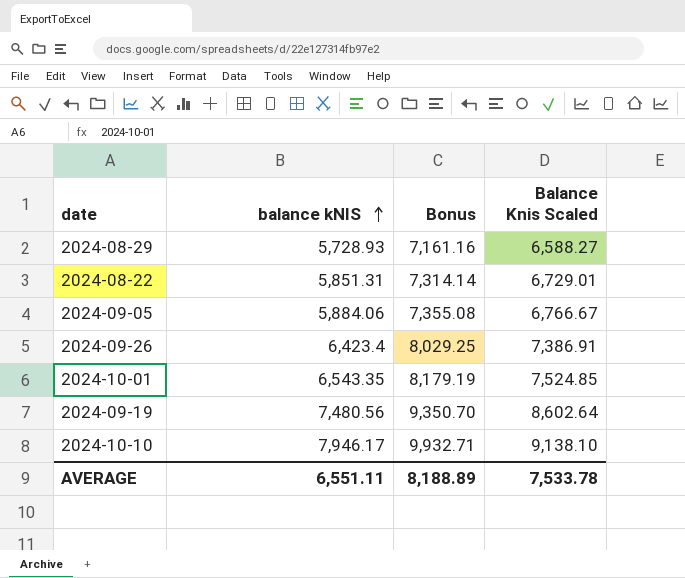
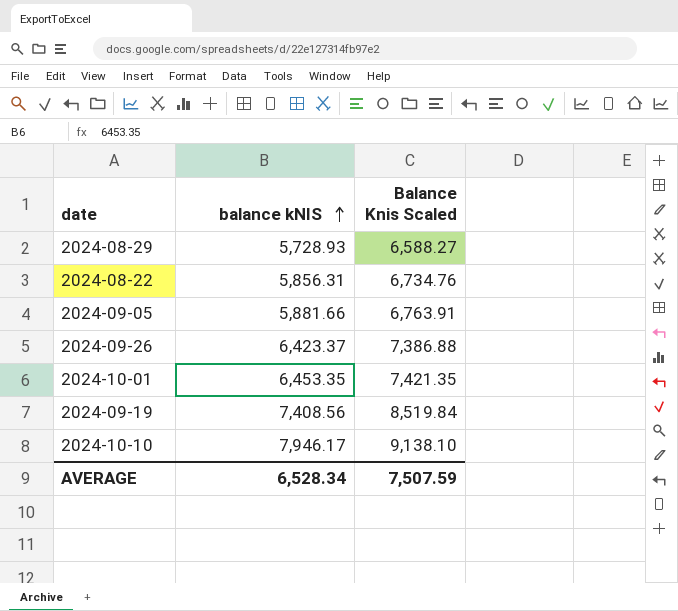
column Bonus | formula: [balance kNIS] * 1.25 -> none
2024-08-22 | balance kNIS: 5,851.31 -> 5,856.31
2024-08-22 | Balance Knis Scaled: 6,729.01 -> 6,734.76
2024-09-05 | balance kNIS: 5,884.06 -> 5,881.66
2024-09-05 | Balance Knis Scaled: 6,766.67 -> 6,763.91
2024-09-26 | balance kNIS: 6,423.4 -> 6,423.37
2024-09-26 | Balance Knis Scaled: 7,386.91 -> 7,386.88
2024-10-01 | balance kNIS: 6,543.35 -> 6,453.35
2024-10-01 | Balance Knis Scaled: 7,524.85 -> 7,421.35
2024-09-19 | balance kNIS: 7,480.56 -> 7,408.56
2024-09-19 | Balance Knis Scaled: 8,602.64 -> 8,519.84
AVERAGE | balance kNIS: 6,551.11 -> 6,528.34
AVERAGE | Balance Knis Scaled: 7,533.78 -> 7,507.59

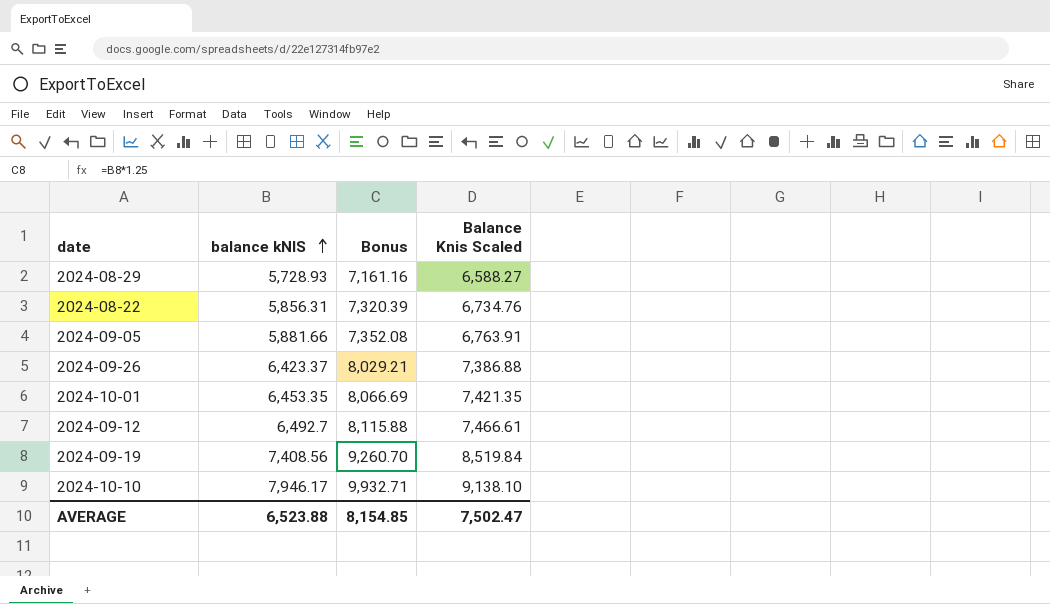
column Bonus | formula: none -> [balance kNIS] * 1.25
row 2024-09-12: none -> 6,492.7 | 8,115.88 | 7,466.61
AVERAGE | balance kNIS: 6,528.34 -> 6,523.88
AVERAGE | Balance Knis Scaled: 7,507.59 -> 7,502.47

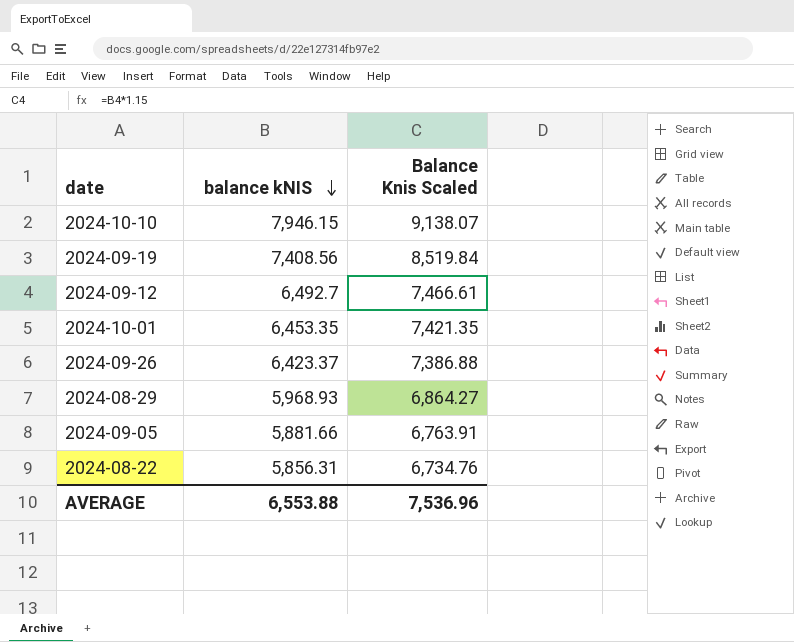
row order: balance kNIS ascending -> balance kNIS descending
column Bonus | formula: [balance kNIS] * 1.25 -> none
2024-10-10 | balance kNIS: 7,946.17 -> 7,946.15
2024-10-10 | Balance Knis Scaled: 9,138.10 -> 9,138.07
2024-08-29 | balance kNIS: 5,728.93 -> 5,968.93
2024-08-29 | Balance Knis Scaled: 6,588.27 -> 6,864.27
AVERAGE | balance kNIS: 6,523.88 -> 6,553.88
AVERAGE | Balance Knis Scaled: 7,502.47 -> 7,536.96

